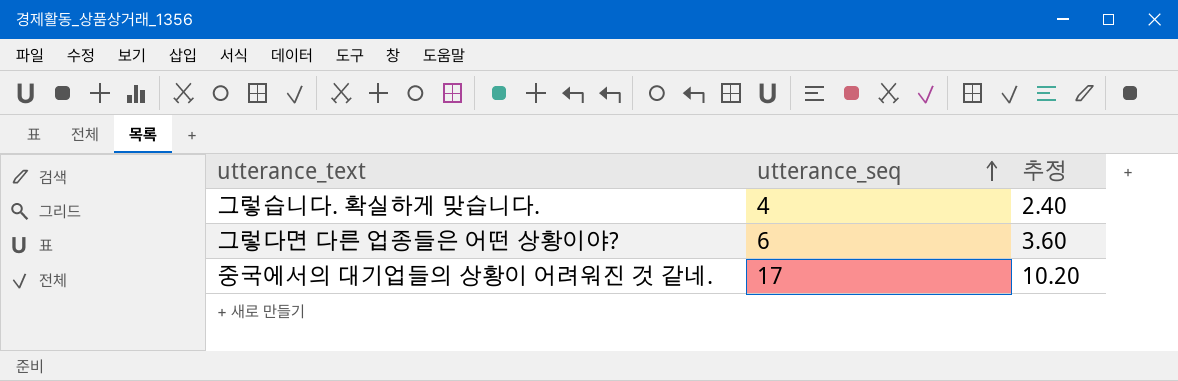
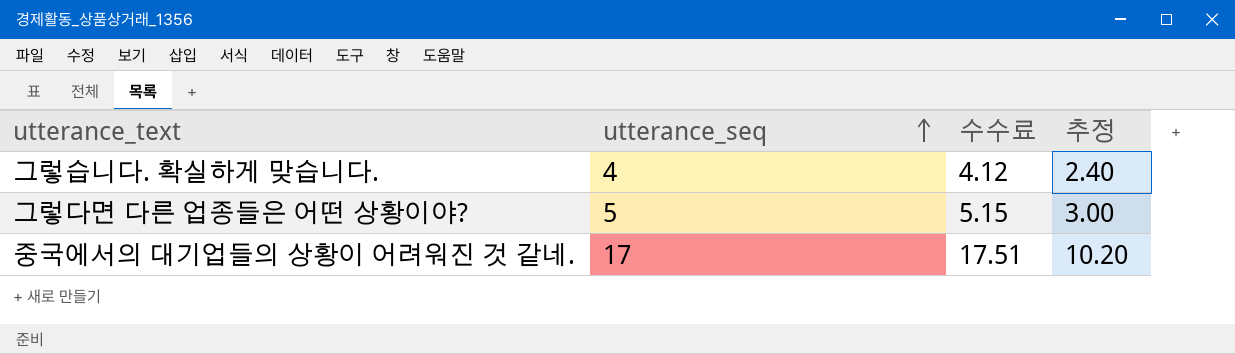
column 수수료 | formula: none -> [utterance_seq] * 1.03
그렇다면 다른 업종들은 어떤 상황이야? | utterance_seq: 6 -> 5
그렇다면 다른 업종들은 어떤 상황이야? | 추정: 3.60 -> 3.00

